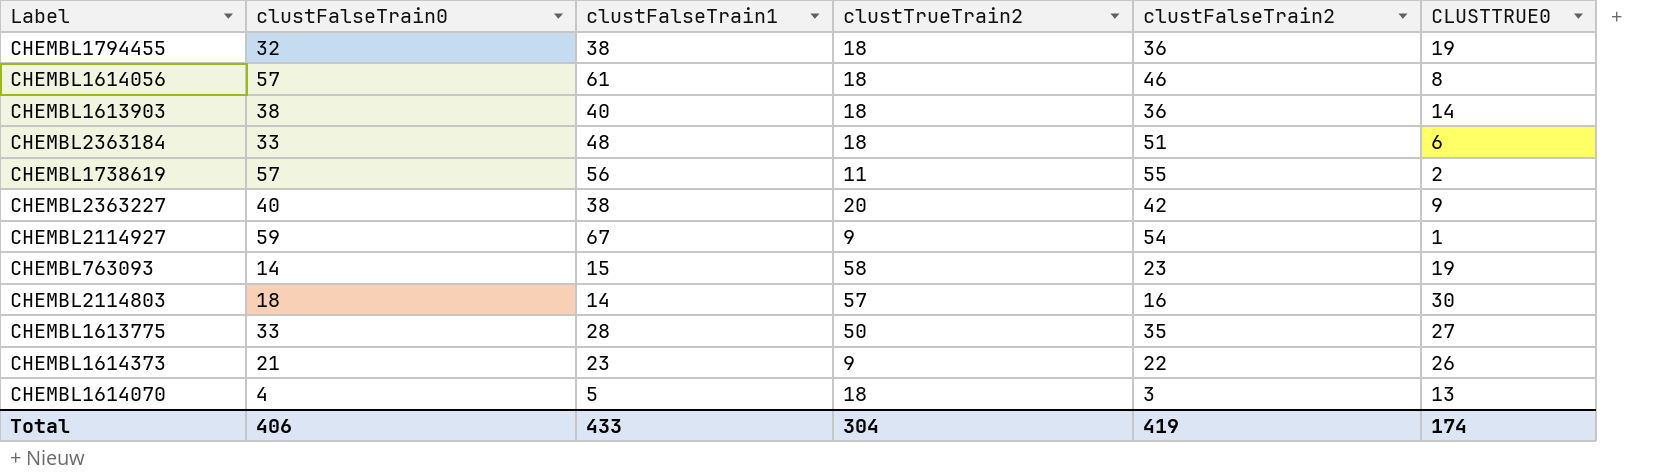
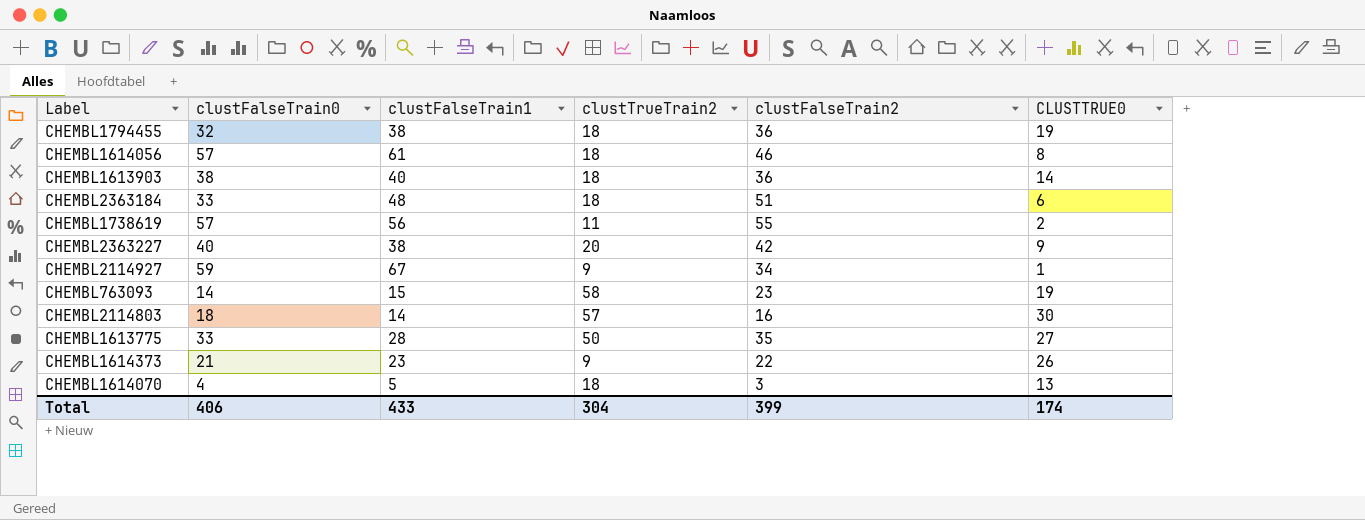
CHEMBL2114927 | clustFalseTrain2: 54 -> 34
Total | clustFalseTrain2: 419 -> 399

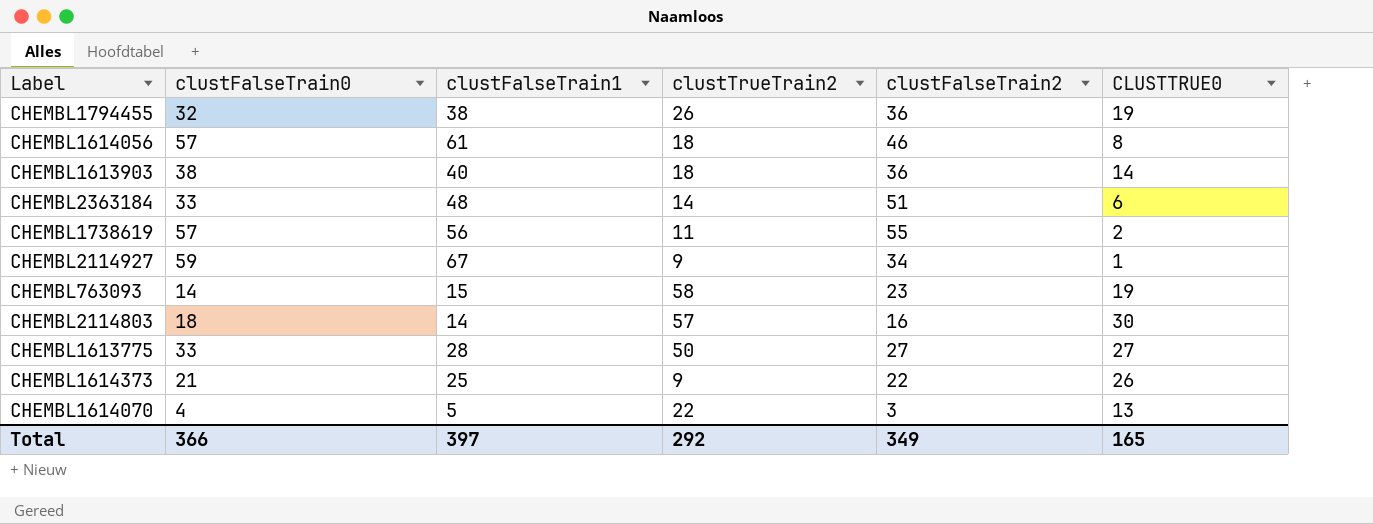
row CHEMBL2363227: 40 | 38 | 20 | 42 | 9 -> none
CHEMBL1794455 | clustTrueTrain2: 18 -> 26
CHEMBL2363184 | clustTrueTrain2: 18 -> 14
CHEMBL1613775 | clustFalseTrain2: 35 -> 27
CHEMBL1614373 | clustFalseTrain1: 23 -> 25
CHEMBL1614070 | clustTrueTrain2: 18 -> 22
Total | clustFalseTrain0: 406 -> 366
Total | clustFalseTrain1: 433 -> 397
Total | clustTrueTrain2: 304 -> 292
Total | clustFalseTrain2: 399 -> 349
Total | CLUSTTRUE0: 174 -> 165

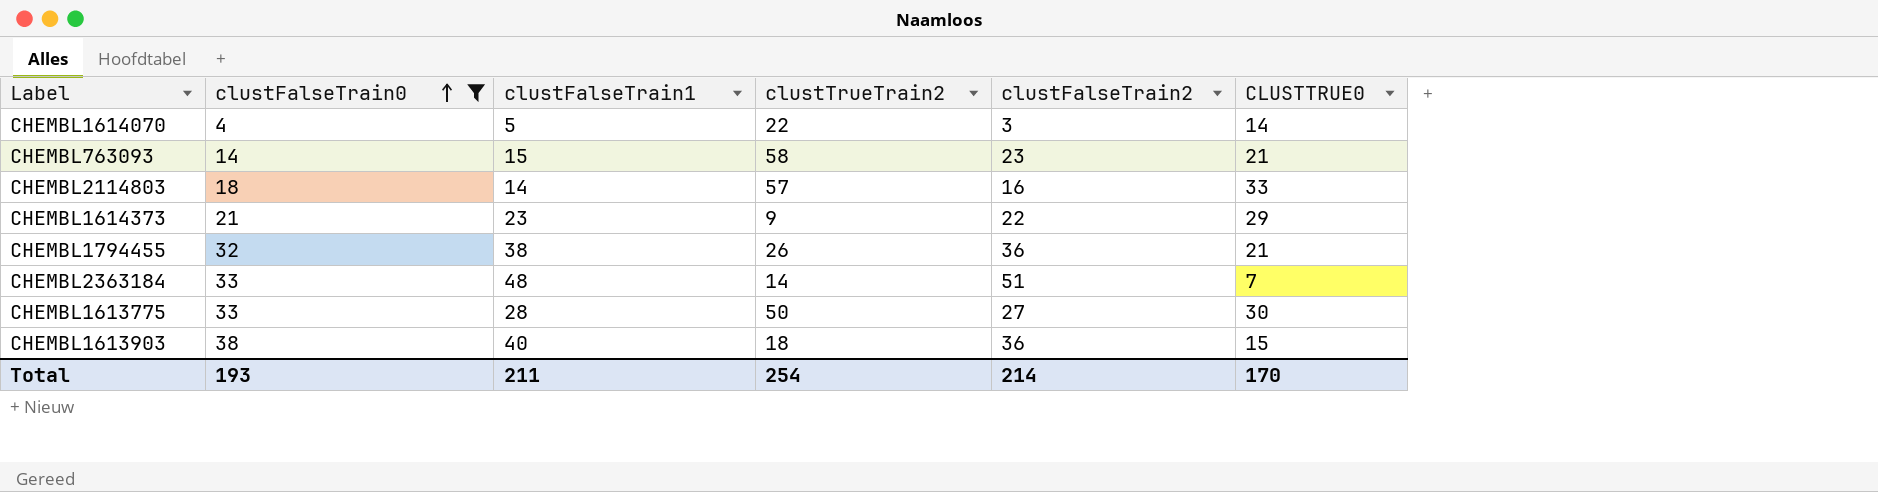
filter: none -> clustFalseTrain0 <= 38
row order: none -> clustFalseTrain0 ascending
CHEMBL1614070 | CLUSTTRUE0: 13 -> 14
CHEMBL763093 | CLUSTTRUE0: 19 -> 21
CHEMBL2114803 | CLUSTTRUE0: 30 -> 33
CHEMBL1614373 | clustFalseTrain1: 25 -> 23
CHEMBL1614373 | CLUSTTRUE0: 26 -> 29
CHEMBL1794455 | CLUSTTRUE0: 19 -> 21
CHEMBL2363184 | CLUSTTRUE0: 6 -> 7
CHEMBL1613775 | CLUSTTRUE0: 27 -> 30
CHEMBL1613903 | CLUSTTRUE0: 14 -> 15
Total | clustFalseTrain0: 366 -> 193
Total | clustFalseTrain1: 397 -> 211
Total | clustTrueTrain2: 292 -> 254
Total | clustFalseTrain2: 349 -> 214
Total | CLUSTTRUE0: 165 -> 170

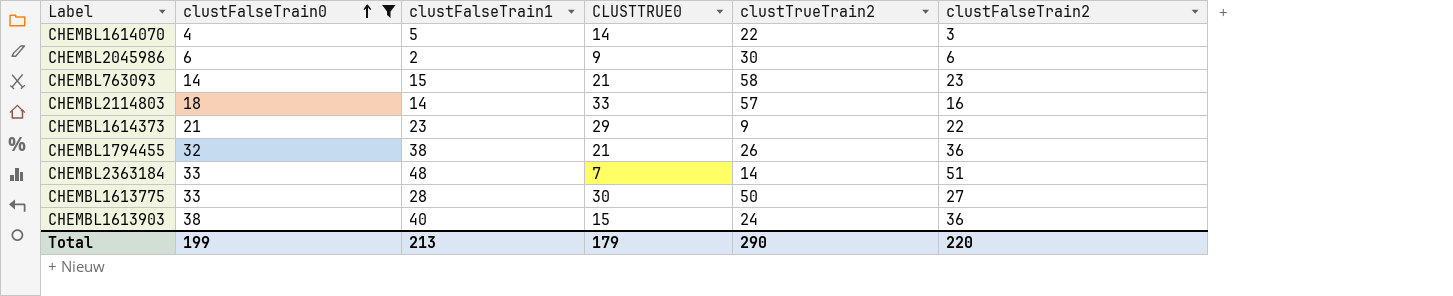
column CLUSTTRUE0 | position: 6 -> 4
row CHEMBL2045986: none -> 6 | 2 | 9 | 30 | 6
CHEMBL1613903 | clustTrueTrain2: 18 -> 24
Total | clustFalseTrain0: 193 -> 199
Total | clustFalseTrain1: 211 -> 213
Total | CLUSTTRUE0: 170 -> 179
Total | clustTrueTrain2: 254 -> 290
Total | clustFalseTrain2: 214 -> 220

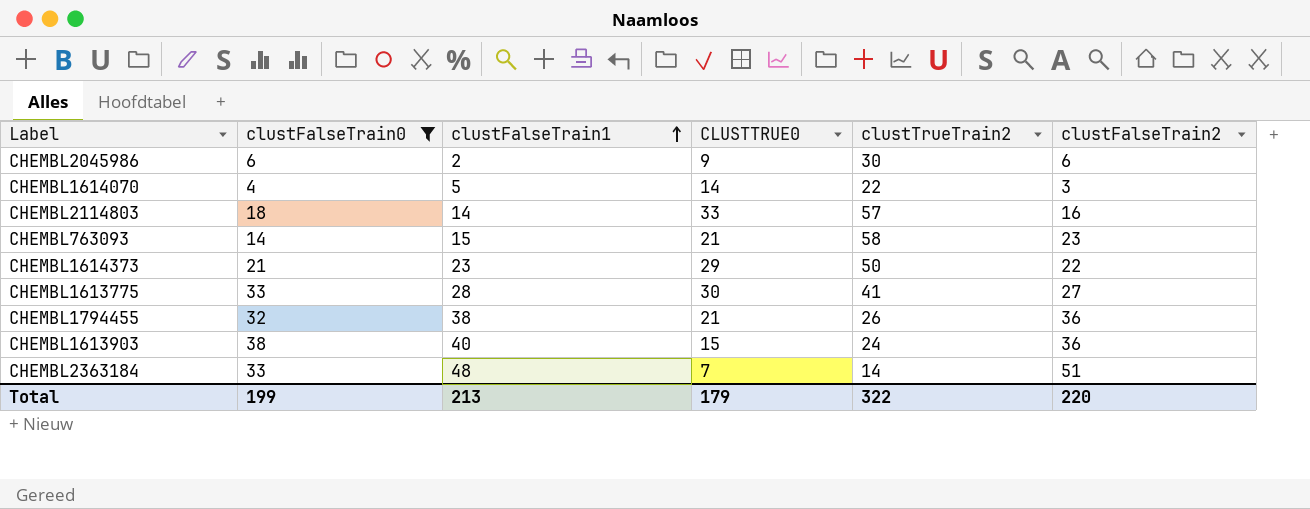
row order: clustFalseTrain0 ascending -> clustFalseTrain1 ascending
CHEMBL1614373 | clustTrueTrain2: 9 -> 50
CHEMBL1613775 | clustTrueTrain2: 50 -> 41
Total | clustTrueTrain2: 290 -> 322

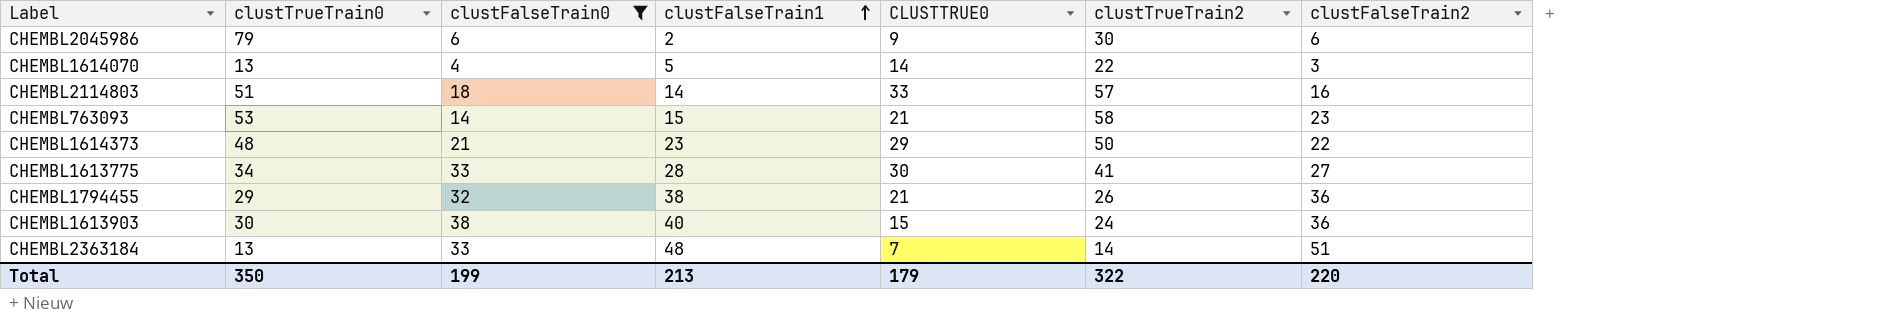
column clustTrueTrain0 | position: none -> 2

